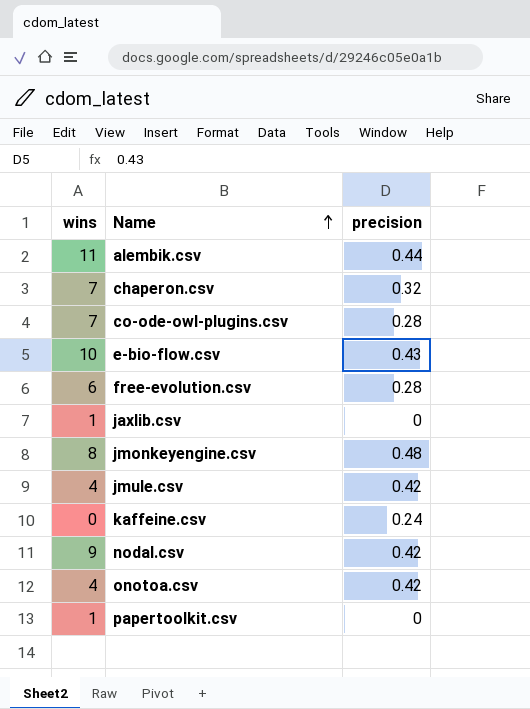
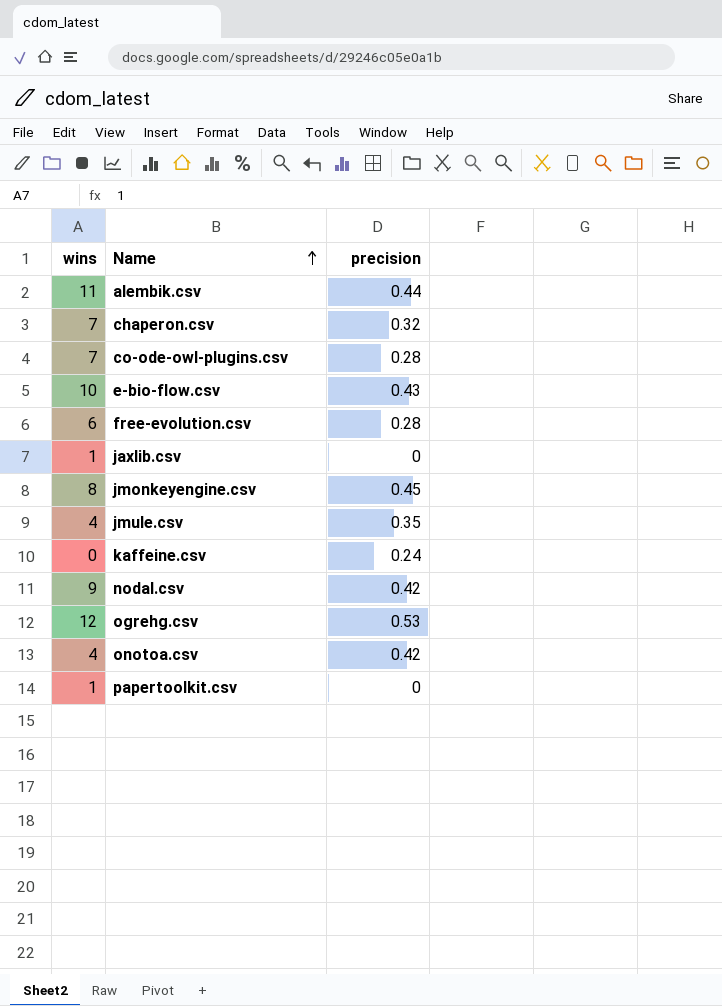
jmonkeyengine.csv | precision: 0.48 -> 0.45
jmule.csv | precision: 0.42 -> 0.35
row ogrehg.csv: none -> 12 | 0.53

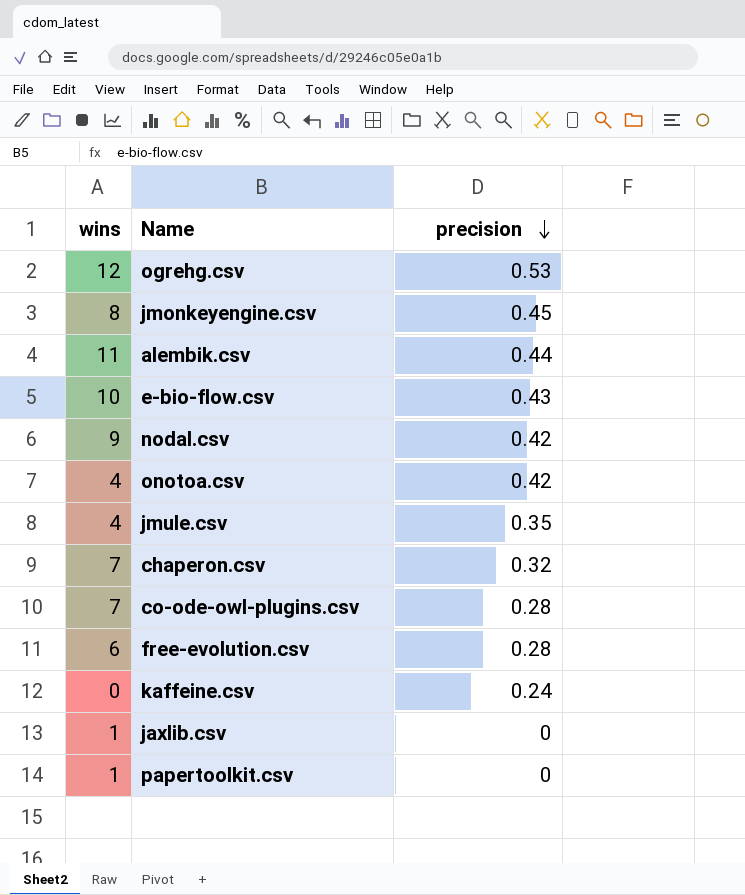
row order: Name ascending -> precision descending

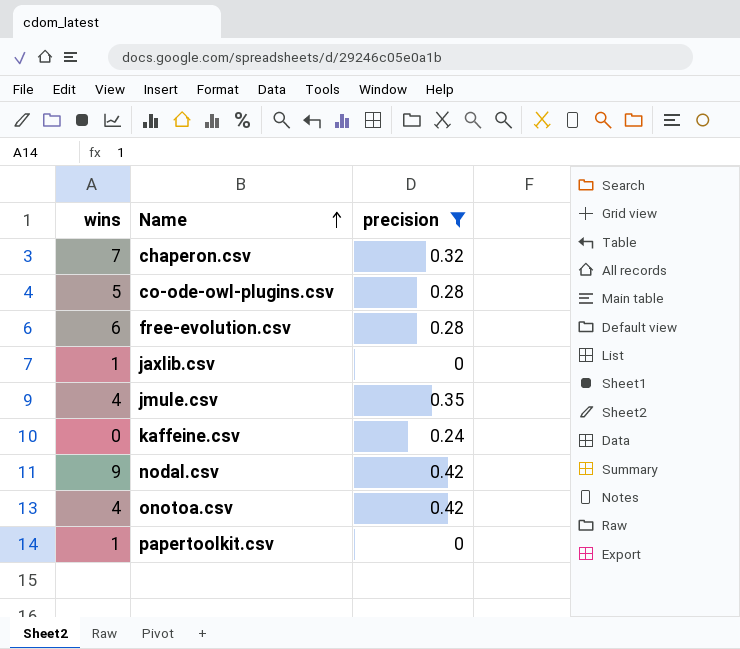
filter: none -> precision <= 0.42
row order: precision descending -> Name ascending
co-ode-owl-plugins.csv | wins: 7 -> 5

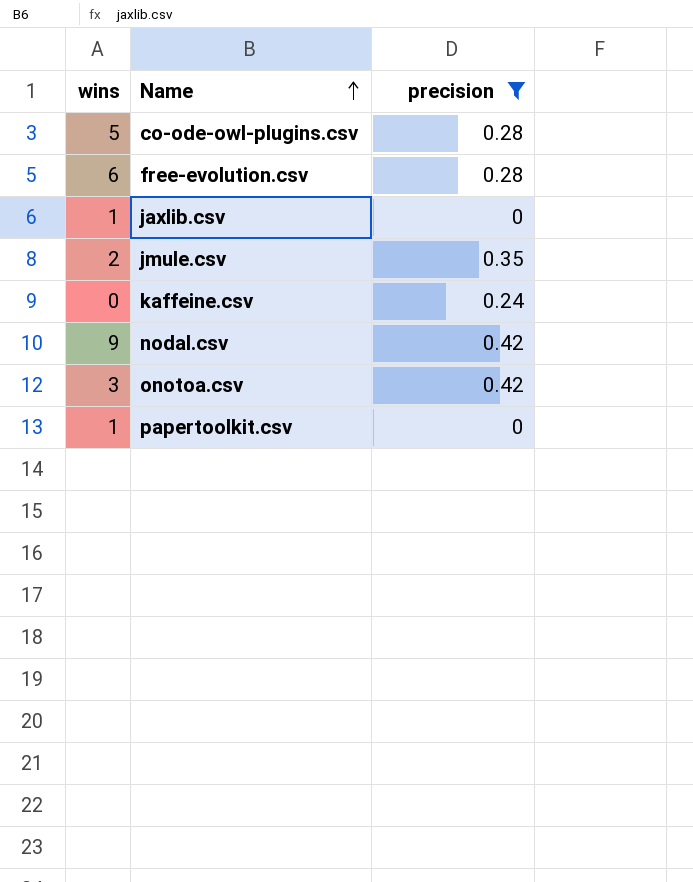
row chaperon.csv: 7 | 0.32 -> none
jmule.csv | wins: 4 -> 2
onotoa.csv | wins: 4 -> 3

